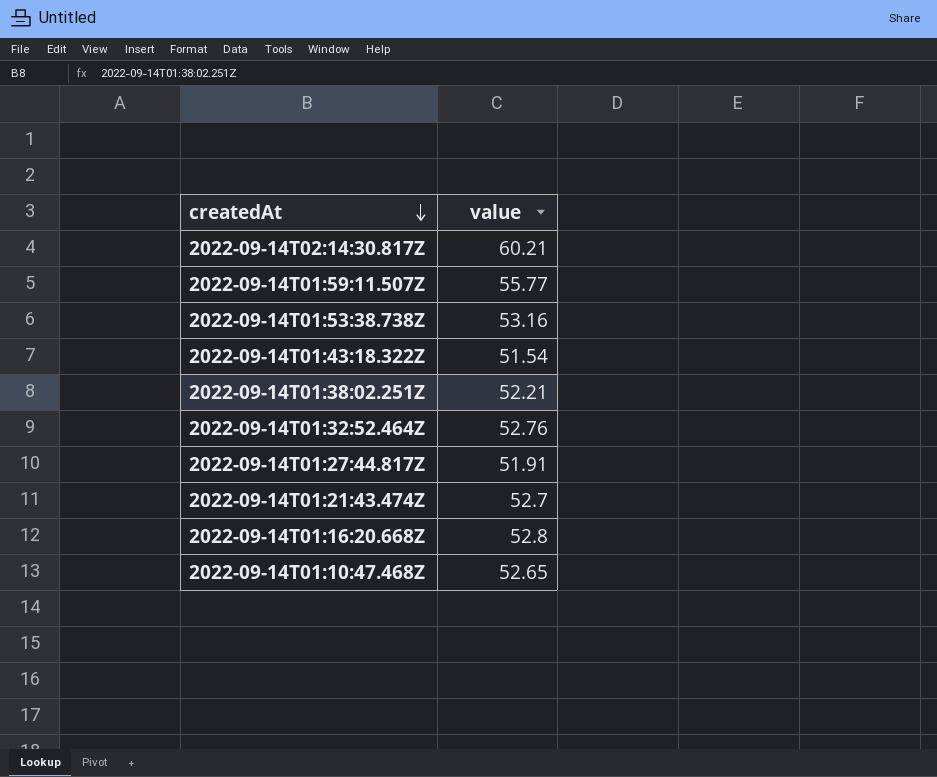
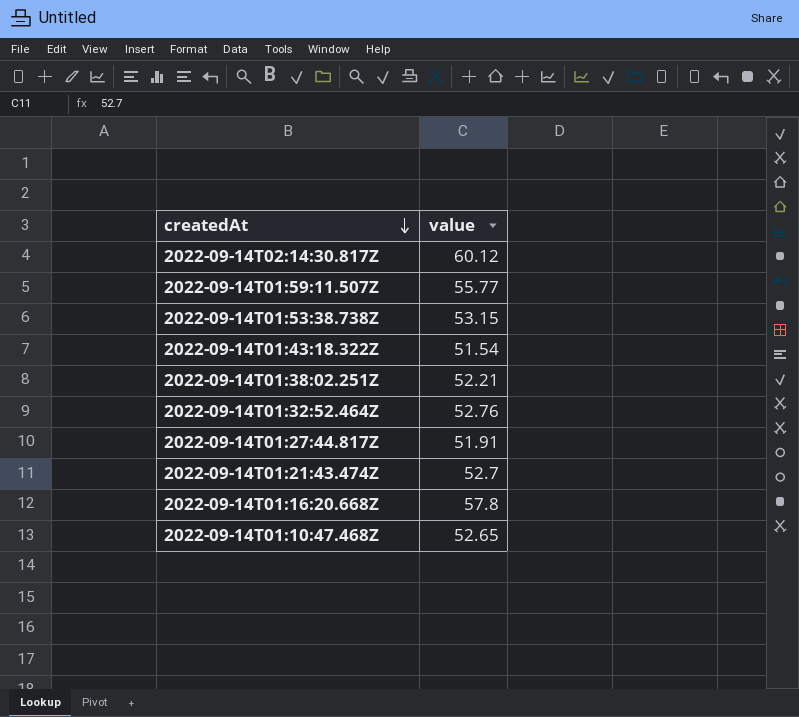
2022-09-14T02:14:30.817Z | value: 60.21 -> 60.12
2022-09-14T01:53:38.738Z | value: 53.16 -> 53.15
2022-09-14T01:16:20.668Z | value: 52.8 -> 57.8

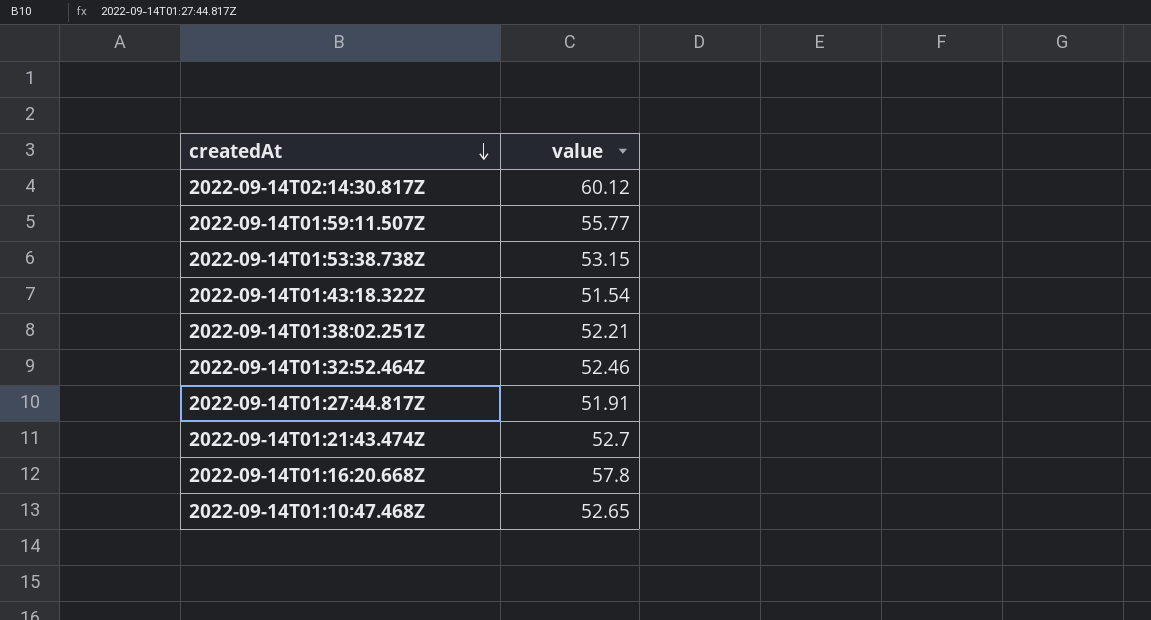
2022-09-14T01:32:52.464Z | value: 52.76 -> 52.46

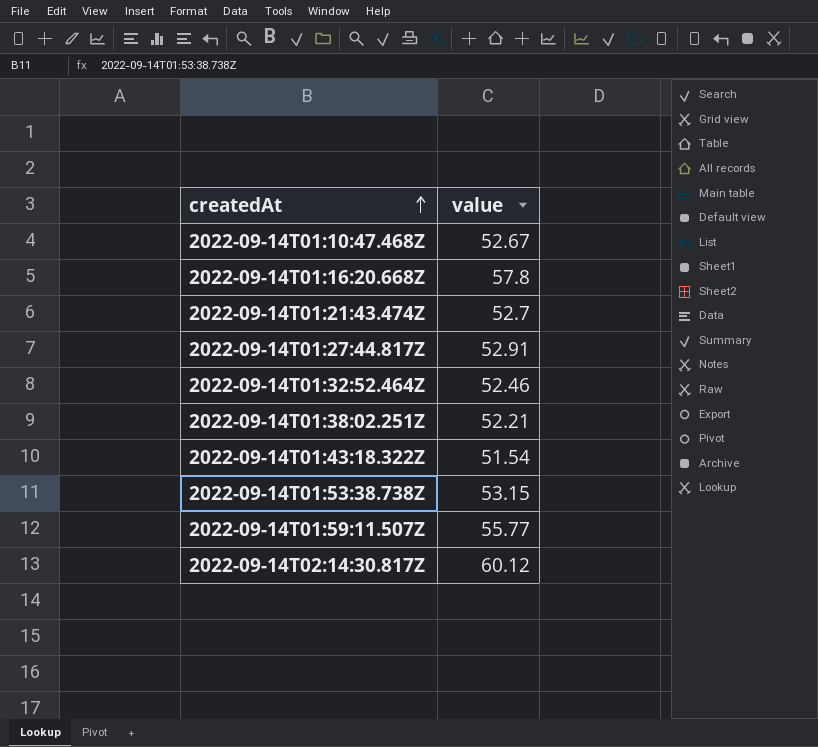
row order: createdAt descending -> createdAt ascending
2022-09-14T01:10:47.468Z | value: 52.65 -> 52.67
2022-09-14T01:27:44.817Z | value: 51.91 -> 52.91

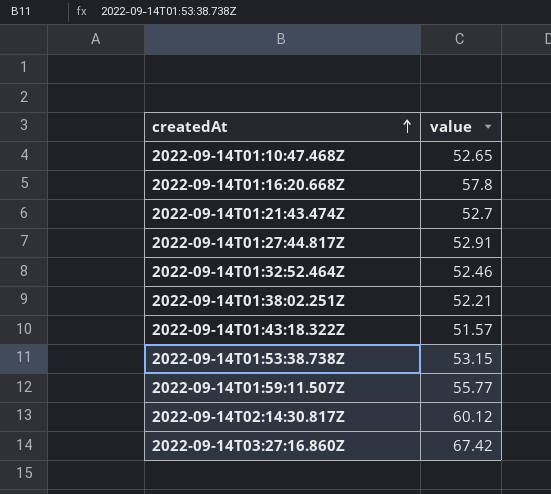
2022-09-14T01:10:47.468Z | value: 52.67 -> 52.65
2022-09-14T01:43:18.322Z | value: 51.54 -> 51.57
row 2022-09-14T03:27:16.860Z: none -> 67.42

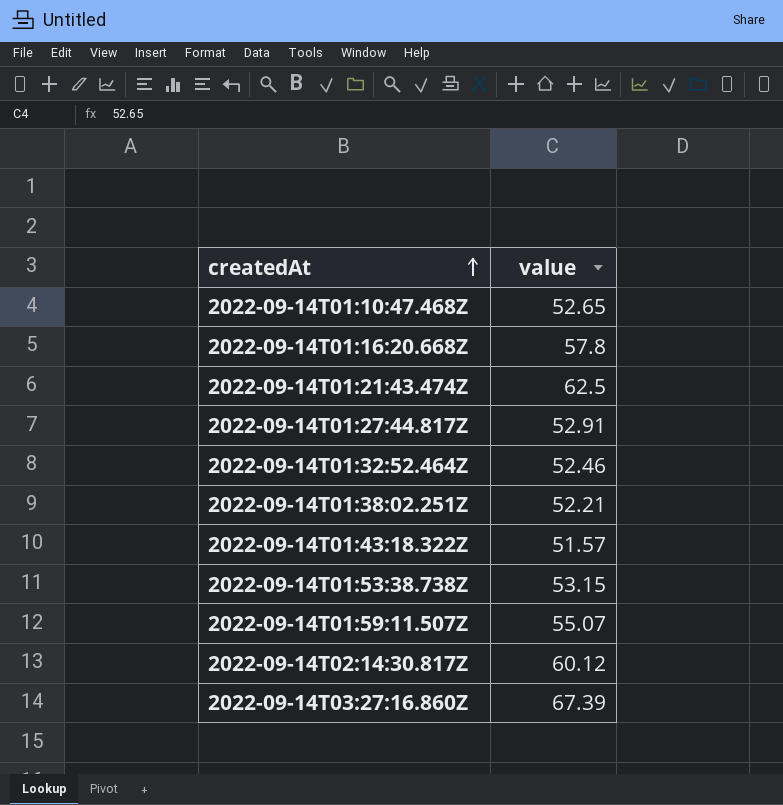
2022-09-14T01:21:43.474Z | value: 52.7 -> 62.5
2022-09-14T01:59:11.507Z | value: 55.77 -> 55.07
2022-09-14T03:27:16.860Z | value: 67.42 -> 67.39

